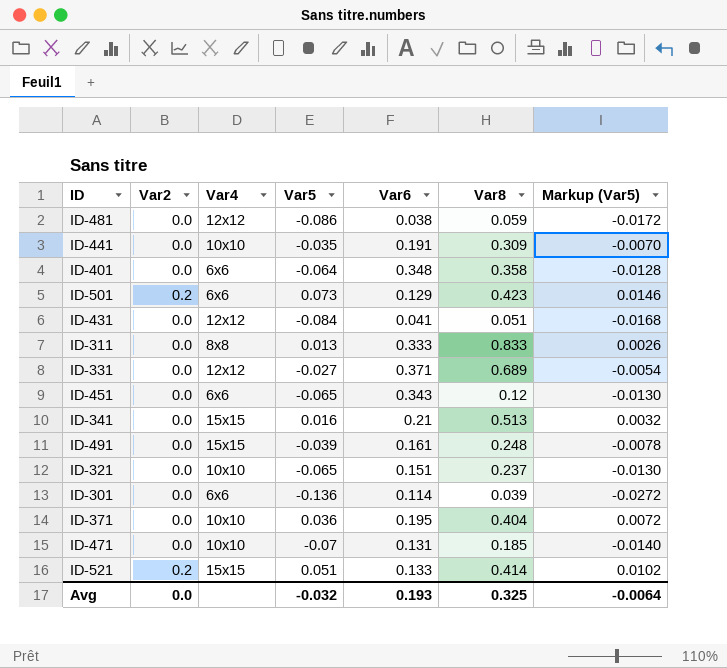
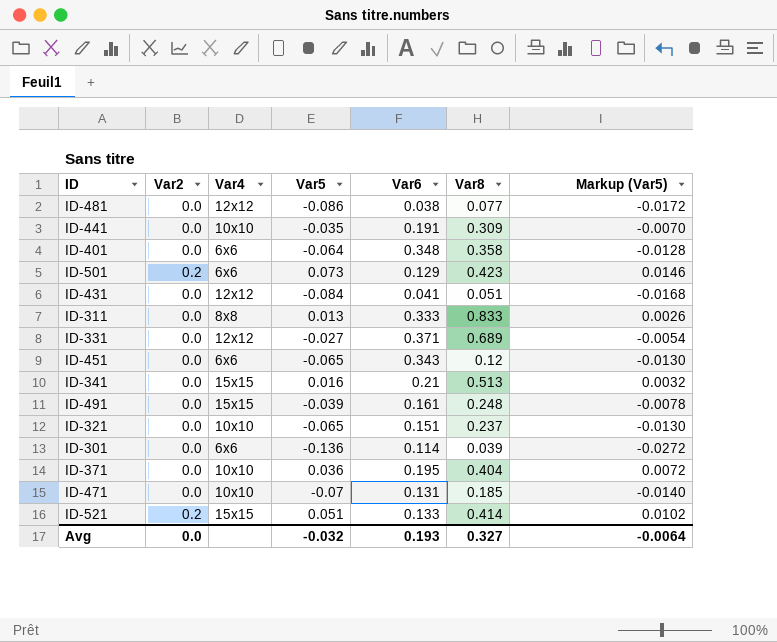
ID-481 | Var8: 0.059 -> 0.077
Avg | Var8: 0.325 -> 0.327

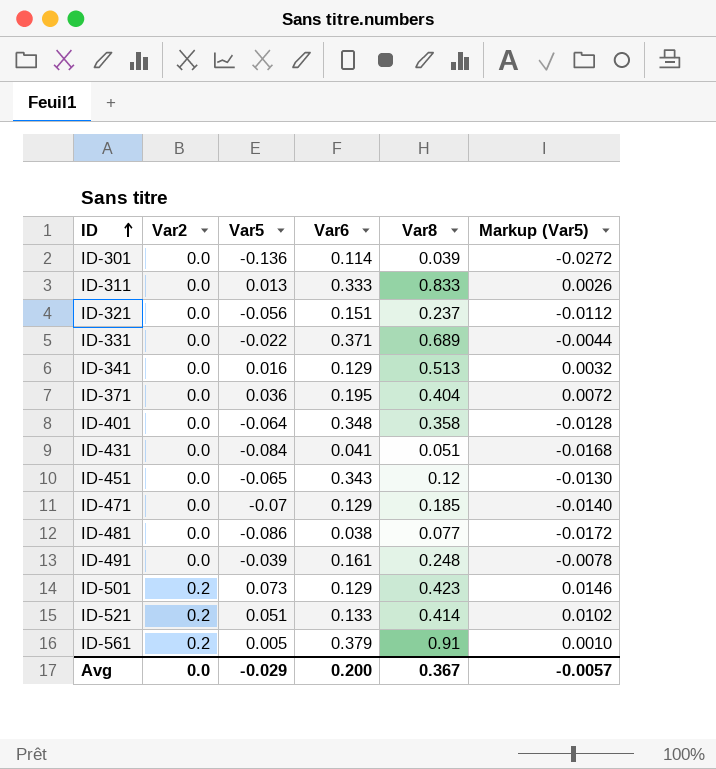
row order: none -> ID ascending
column Var4 | position: 3 -> none
row ID-441: 0.0 | 10x10 | -0.035 | 0.191 | 0.309 | -0.0070 -> none
ID-321 | Var5: -0.065 -> -0.056
ID-321 | Markup (Var5): -0.0130 -> -0.0112
ID-331 | Var5: -0.027 -> -0.022
ID-331 | Markup (Var5): -0.0054 -> -0.0044
ID-341 | Var6: 0.21 -> 0.129
ID-471 | Var6: 0.131 -> 0.129
row ID-561: none -> 0.2 | 0.005 | 0.379 | 0.91 | 0.0010
Avg | Var5: -0.032 -> -0.029
Avg | Var6: 0.193 -> 0.200
Avg | Var8: 0.327 -> 0.367
Avg | Markup (Var5): -0.0064 -> -0.0057

